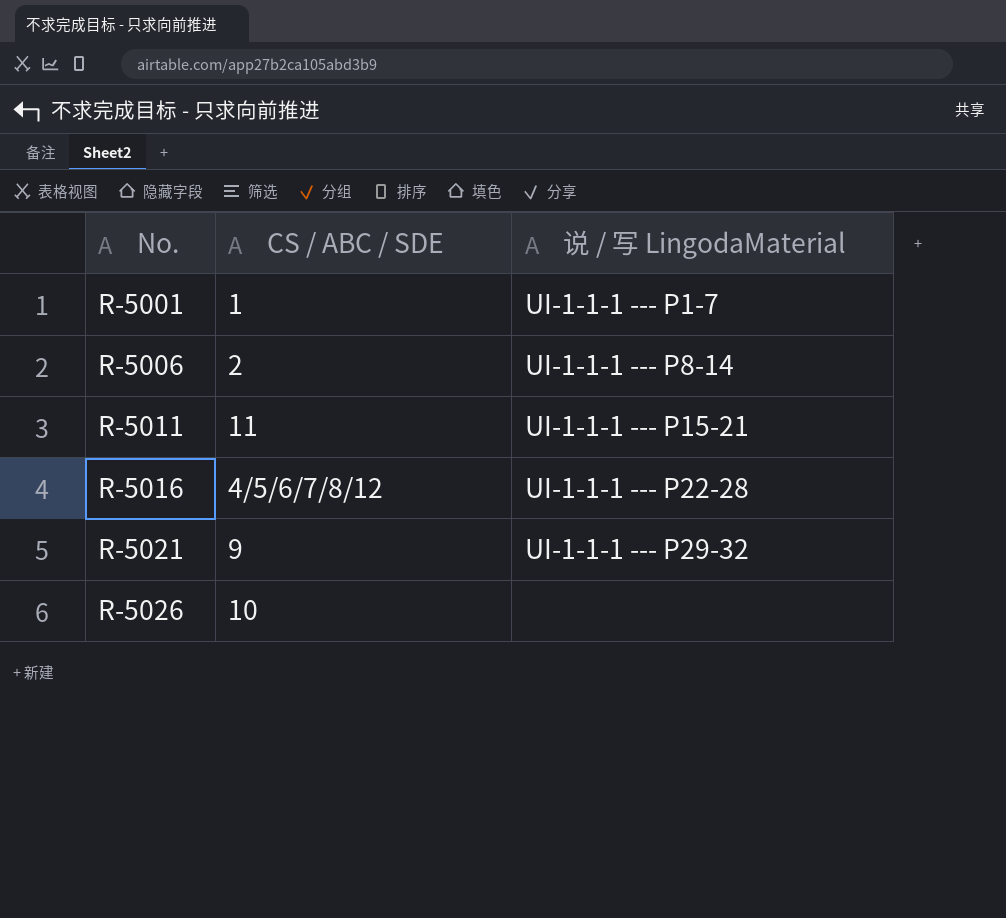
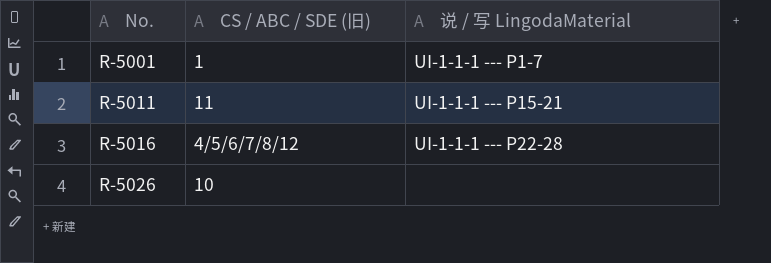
column name: CS / ABC / SDE -> CS / ABC / SDE (旧)
row R-5006: 2 | UI-1-1-1 --- P8-14 -> none
row R-5021: 9 | UI-1-1-1 --- P29-32 -> none

